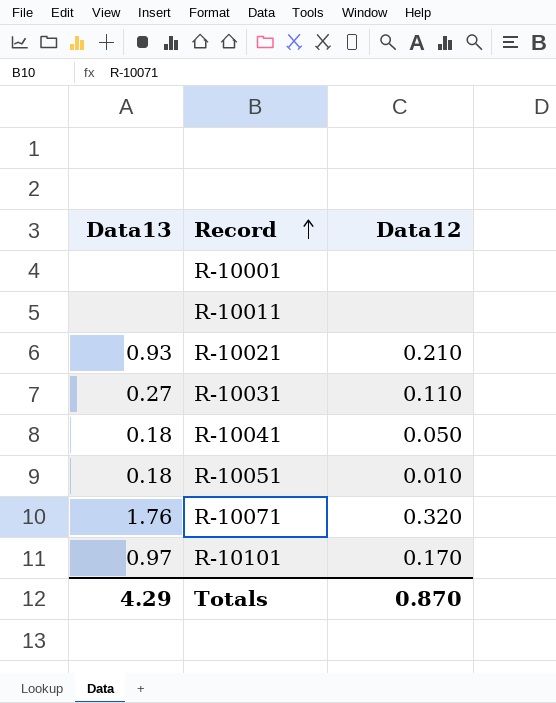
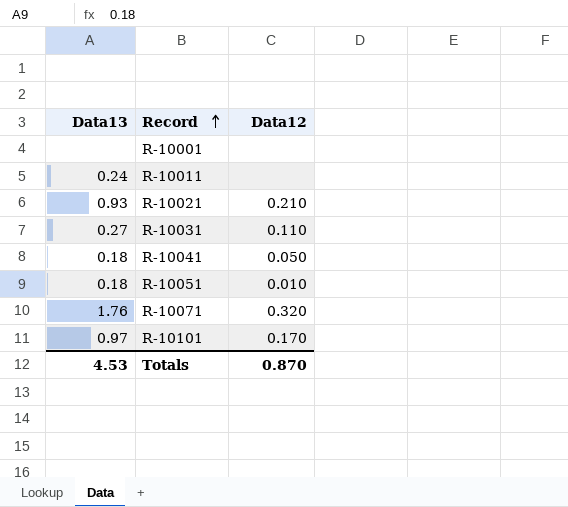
R-10011 | Data13: none -> 0.24
Totals | Data13: 4.29 -> 4.53

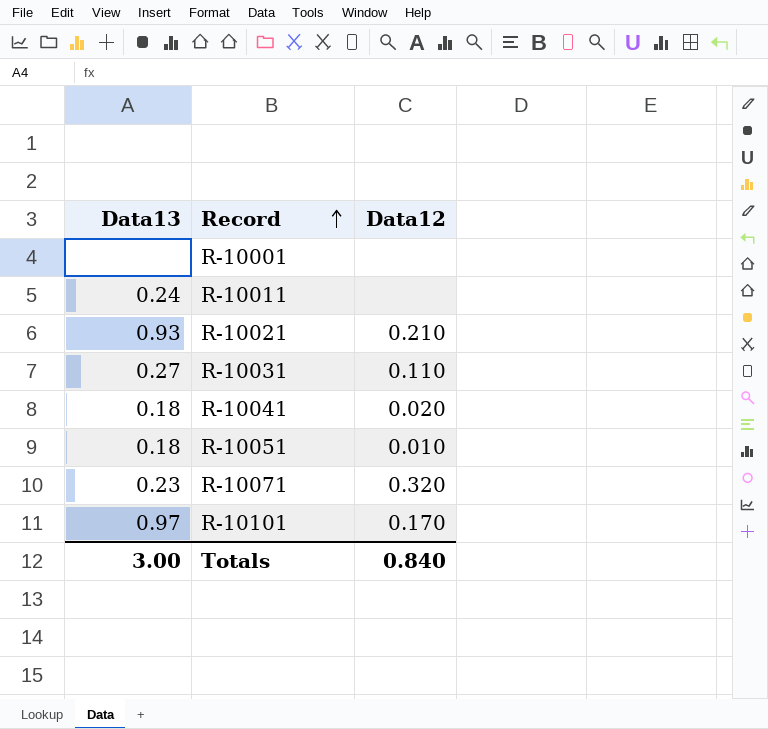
R-10041 | Data12: 0.050 -> 0.020
R-10071 | Data13: 1.76 -> 0.23
Totals | Data13: 4.53 -> 3.00
Totals | Data12: 0.870 -> 0.840

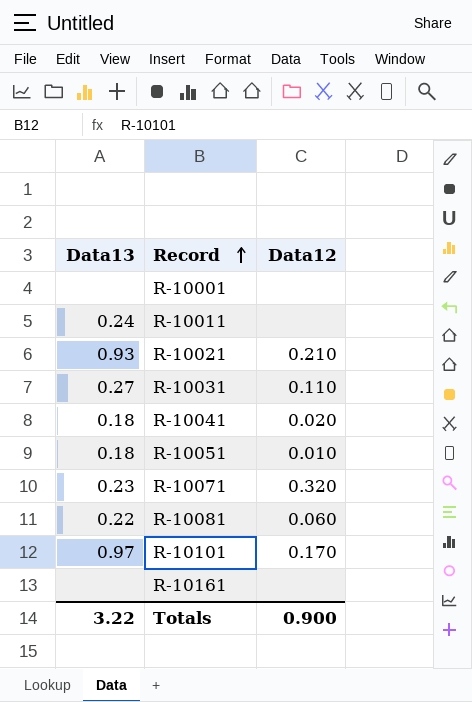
row R-10081: none -> 0.22 | 0.060
row R-10161: none -> none | none
Totals | Data13: 3.00 -> 3.22
Totals | Data12: 0.840 -> 0.900

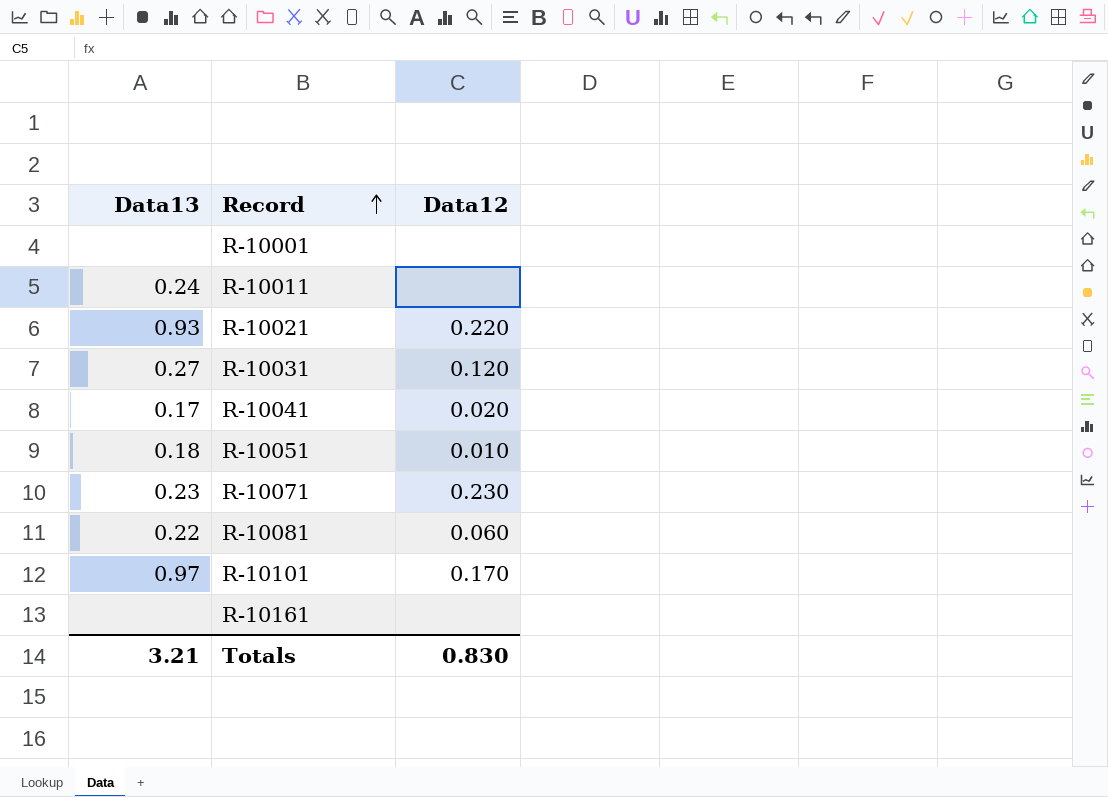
R-10021 | Data12: 0.210 -> 0.220
R-10031 | Data12: 0.110 -> 0.120
R-10041 | Data13: 0.18 -> 0.17
R-10071 | Data12: 0.320 -> 0.230
Totals | Data13: 3.22 -> 3.21
Totals | Data12: 0.900 -> 0.830

